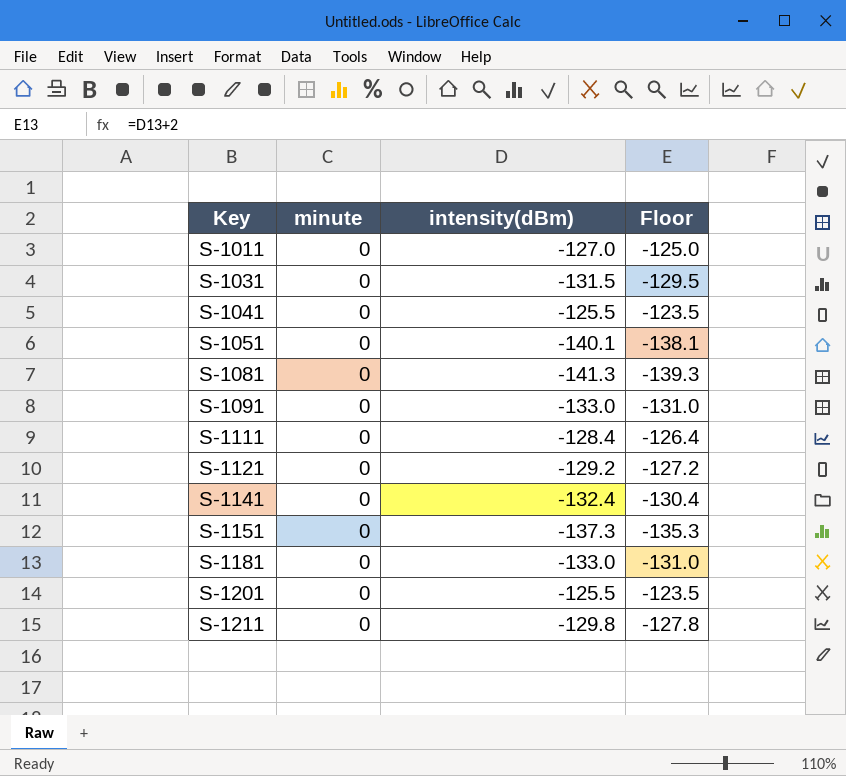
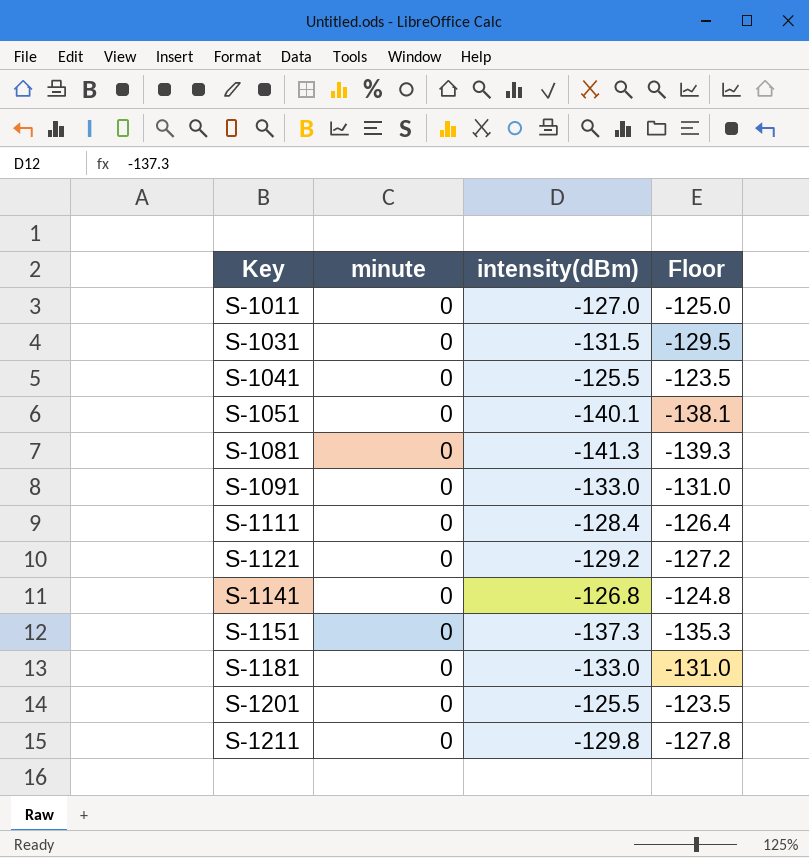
S-1141 | intensity(dBm): -132.4 -> -126.8
S-1141 | Floor: -130.4 -> -124.8

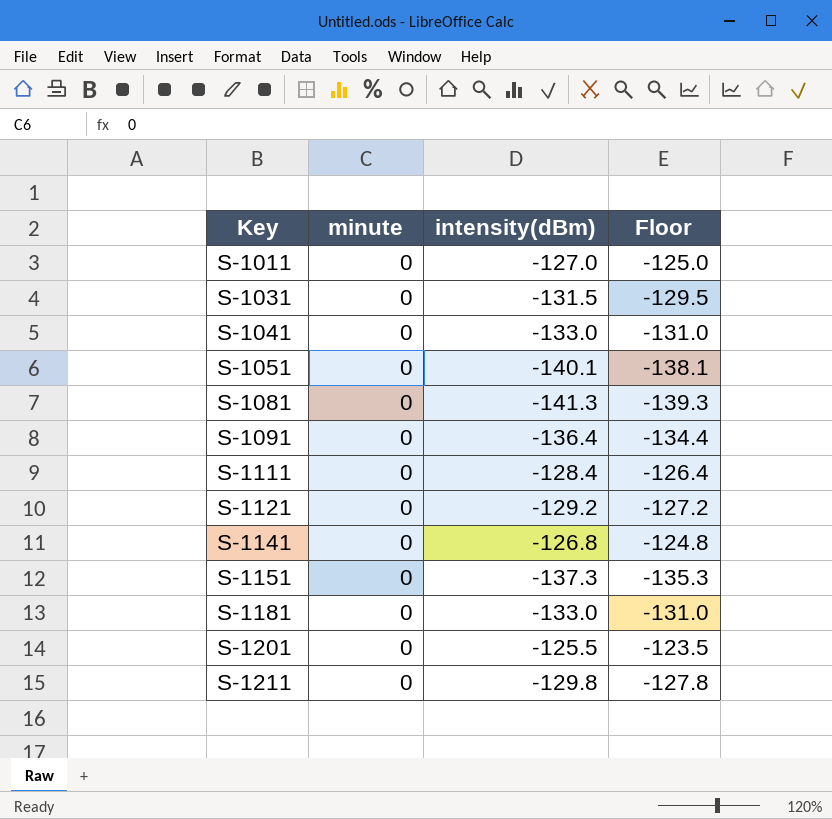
S-1041 | intensity(dBm): -125.5 -> -133.0
S-1041 | Floor: -123.5 -> -131.0
S-1091 | intensity(dBm): -133.0 -> -136.4
S-1091 | Floor: -131.0 -> -134.4

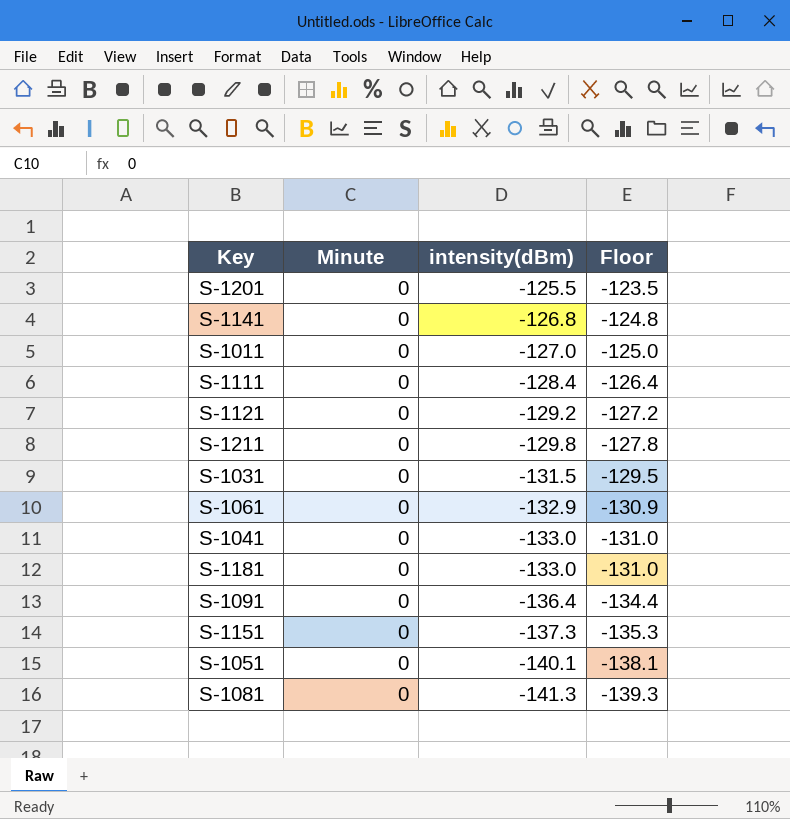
row order: Key ascending -> intensity(dBm) descending
column name: minute -> Minute
row S-1061: none -> 0 | -132.9 | -130.9

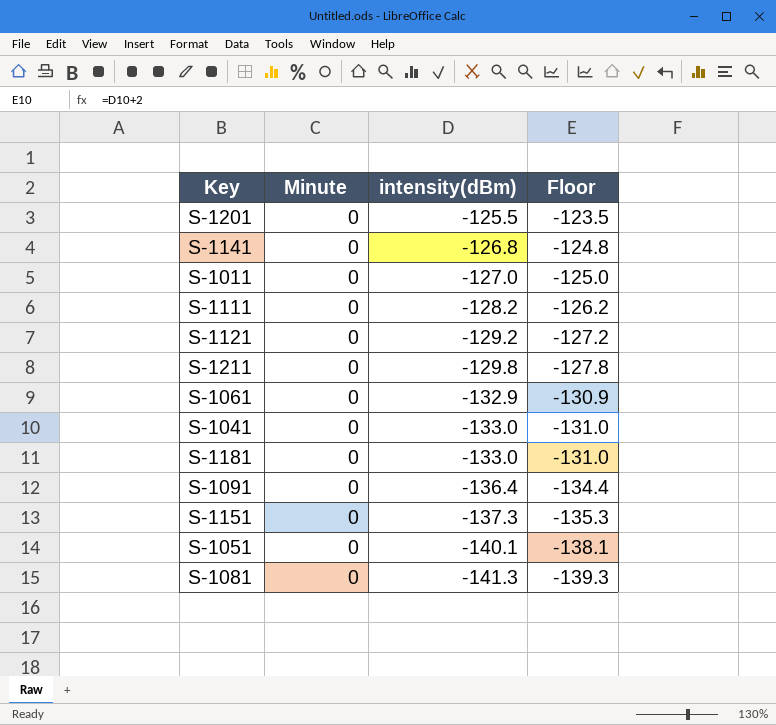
row S-1031: 0 | -131.5 | -129.5 -> none
S-1111 | intensity(dBm): -128.4 -> -128.2
S-1111 | Floor: -126.4 -> -126.2

